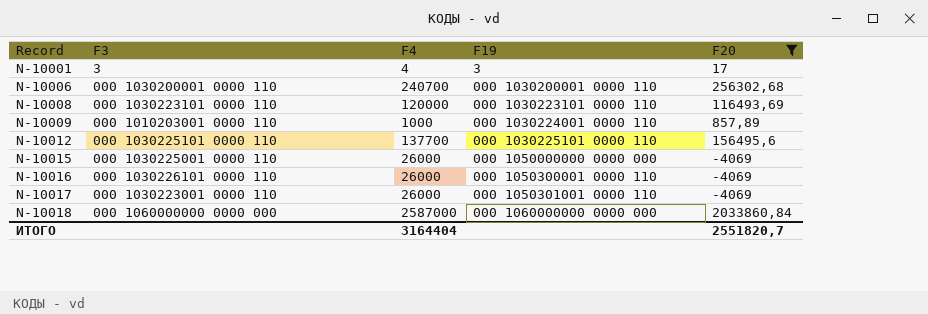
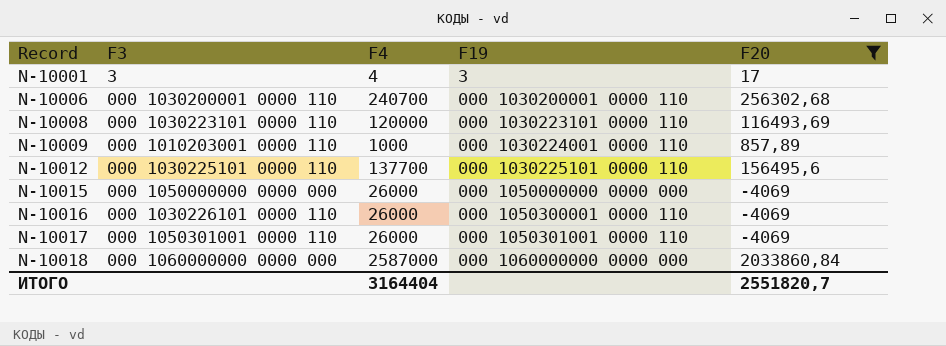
N-10015 | F3: 000 1030225001 0000 110 -> 000 1050000000 0000 000
N-10017 | F3: 000 1030223001 0000 110 -> 000 1050301001 0000 110

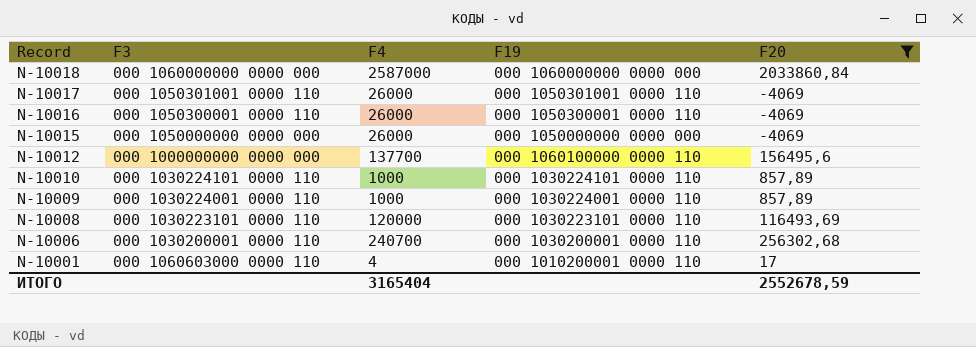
row order: Record ascending -> Record descending
N-10016 | F3: 000 1030226101 0000 110 -> 000 1050300001 0000 110
N-10012 | F3: 000 1030225101 0000 110 -> 000 1000000000 0000 000
N-10012 | F19: 000 1030225101 0000 110 -> 000 1060100000 0000 110
row N-10010: none -> 000 1030224101 0000 110 | 1000 | 000 1030224101 0000 110 | 857,89
N-10009 | F3: 000 1010203001 0000 110 -> 000 1030224001 0000 110
N-10001 | F3: 3 -> 000 1060603000 0000 110
N-10001 | F19: 3 -> 000 1010200001 0000 110
ИТОГО | F4: 3164404 -> 3165404
ИТОГО | F20: 2551820,7 -> 2552678,59

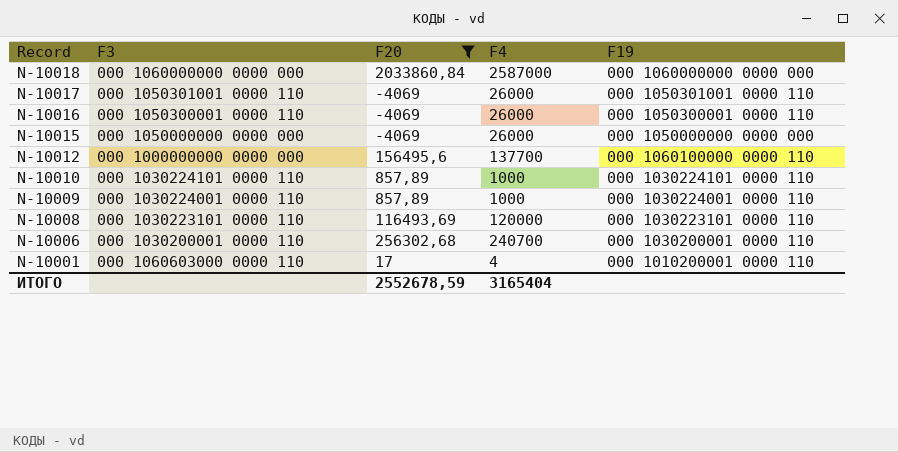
column F20 | position: 5 -> 3

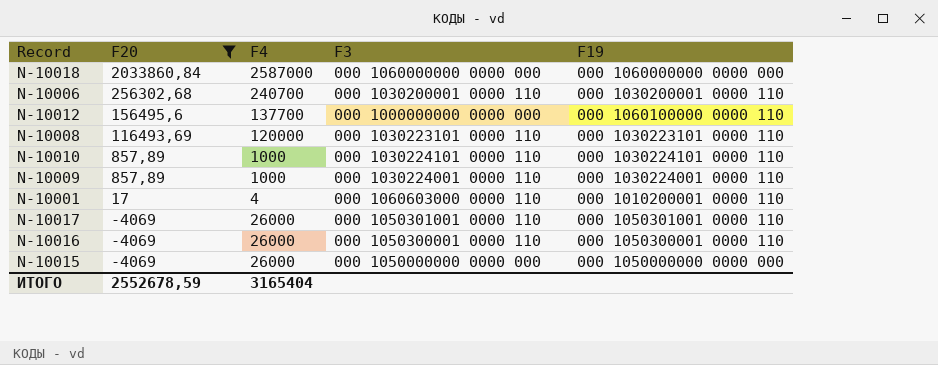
row order: Record descending -> F20 descending
column F3 | position: 2 -> 4

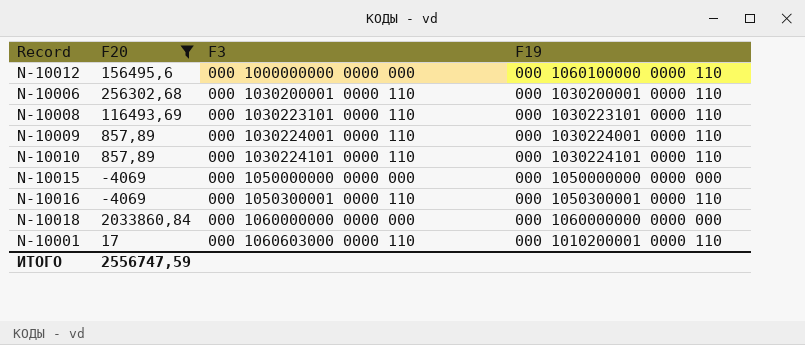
row order: F20 descending -> F3 ascending
column F4 | position: 3 -> none
row N-10017: -4069 | 26000 | 000 1050301001 0000 110 | 000 1050301001 0000 110 -> none
ИТОГО | F20: 2552678,59 -> 2556747,59

